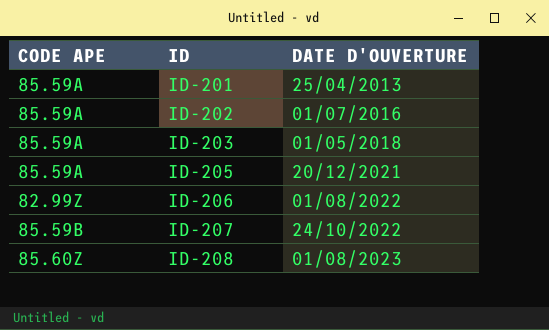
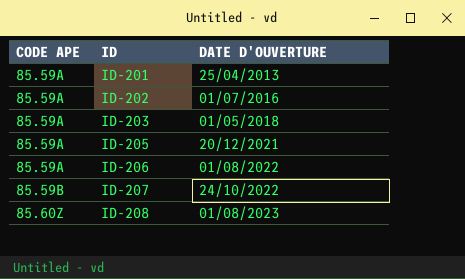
ID-206 | CODE APE: 82.99Z -> 85.59A

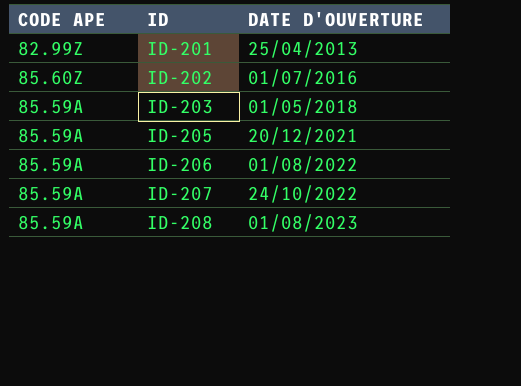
ID-201 | CODE APE: 85.59A -> 82.99Z
ID-202 | CODE APE: 85.59A -> 85.60Z
ID-207 | CODE APE: 85.59B -> 85.59A
ID-208 | CODE APE: 85.60Z -> 85.59A

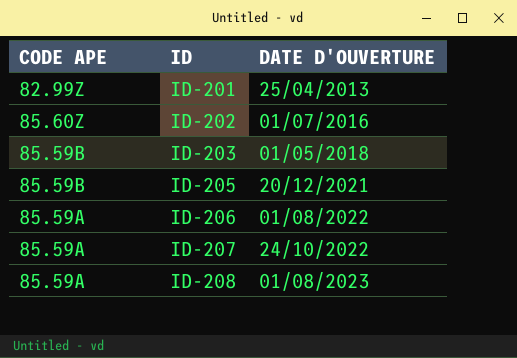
ID-203 | CODE APE: 85.59A -> 85.59B
ID-205 | CODE APE: 85.59A -> 85.59B

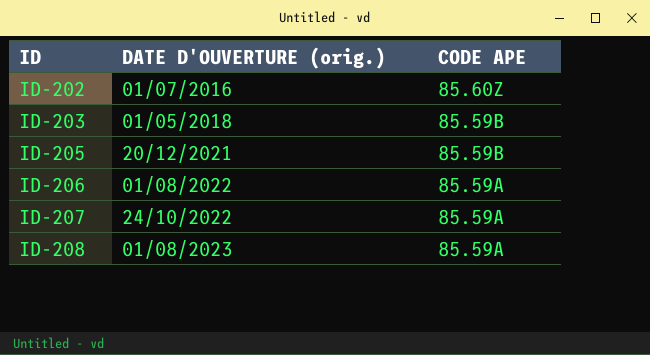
column name: DATE D'OUVERTURE -> DATE D'OUVERTURE (orig.)
column CODE APE | position: 1 -> 3
row ID-201: 82.99Z | 25/04/2013 -> none

